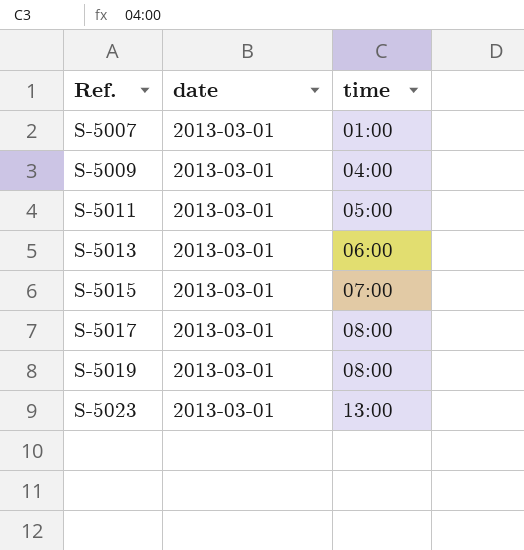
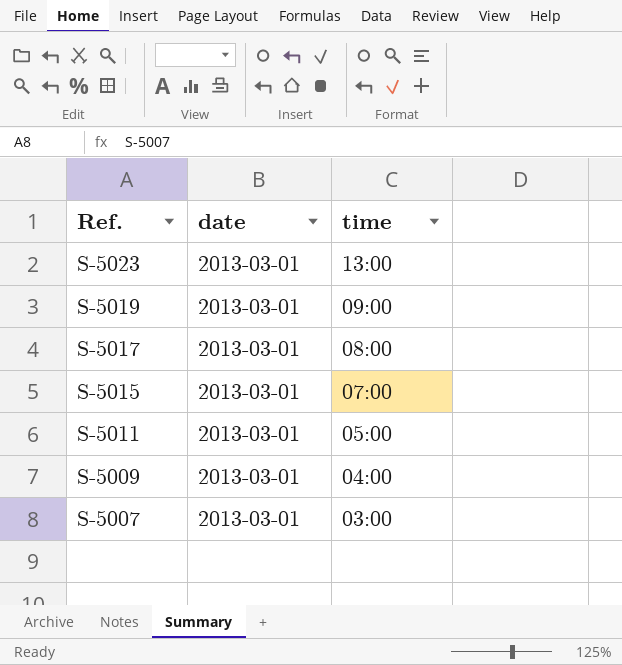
row order: Ref. ascending -> Ref. descending
row S-5013: 2013-03-01 | 06:00 -> none
S-5019 | time: 08:00 -> 09:00
S-5007 | time: 01:00 -> 03:00

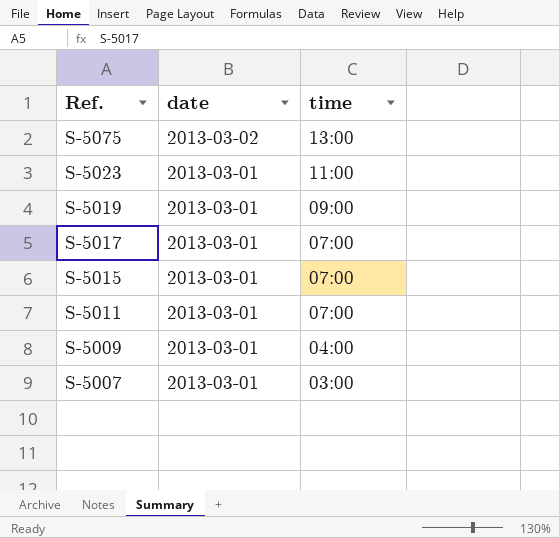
row S-5075: none -> 2013-03-02 | 13:00
S-5023 | time: 13:00 -> 11:00
S-5017 | time: 08:00 -> 07:00
S-5011 | time: 05:00 -> 07:00

